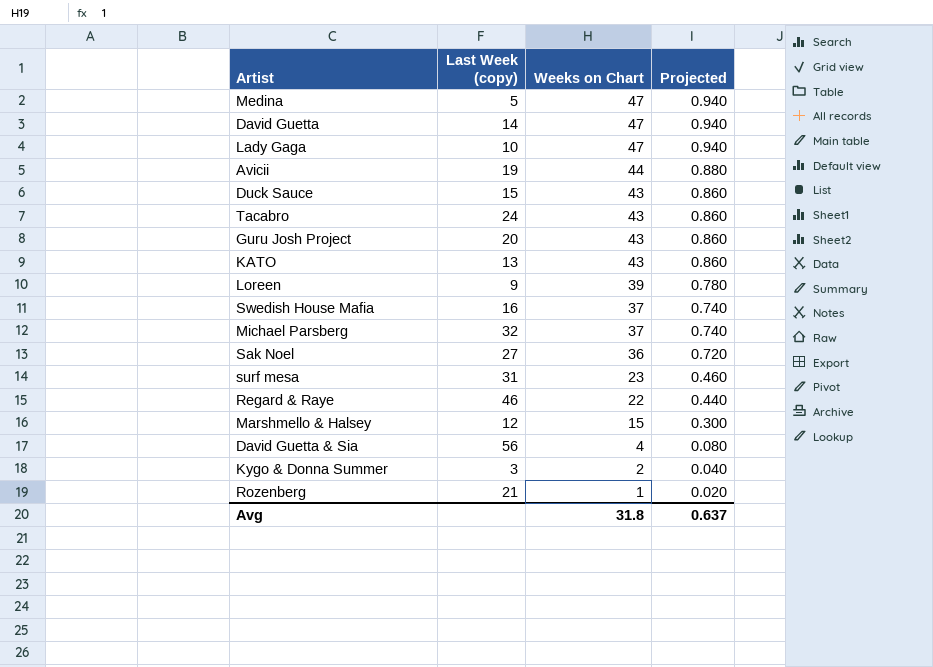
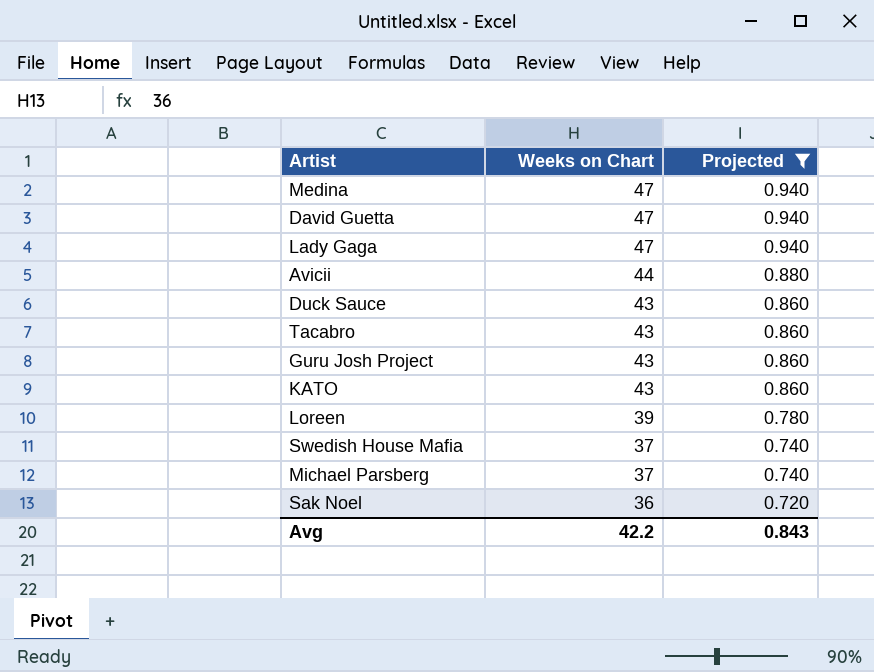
filter: none -> Projected >= 0.720
column Last Week (copy) | position: 2 -> none
Avg | Weeks on Chart: 31.8 -> 42.2
Avg | Projected: 0.637 -> 0.843

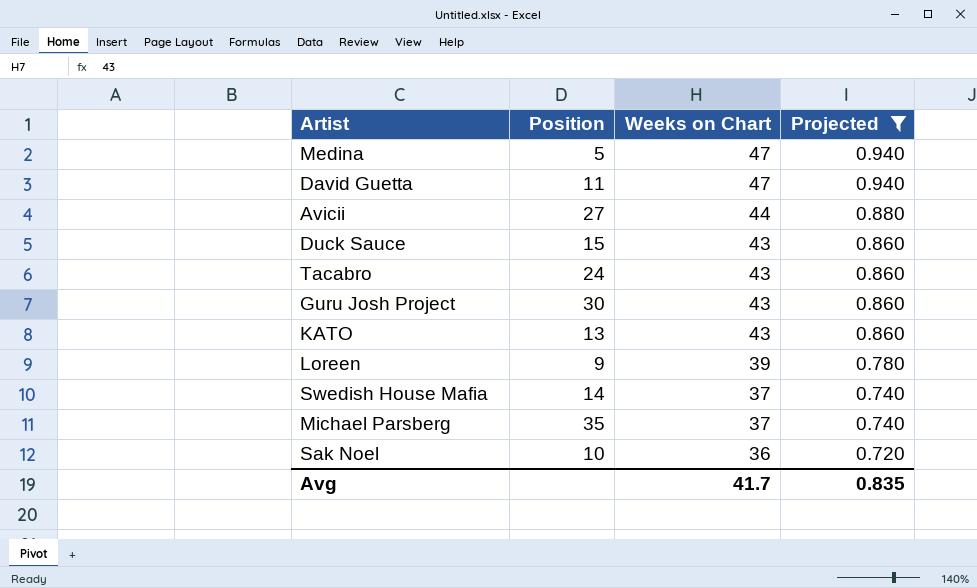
column Position | position: none -> 2
row Lady Gaga: 47 | 0.940 -> none
Avg | Weeks on Chart: 42.2 -> 41.7
Avg | Projected: 0.843 -> 0.835

